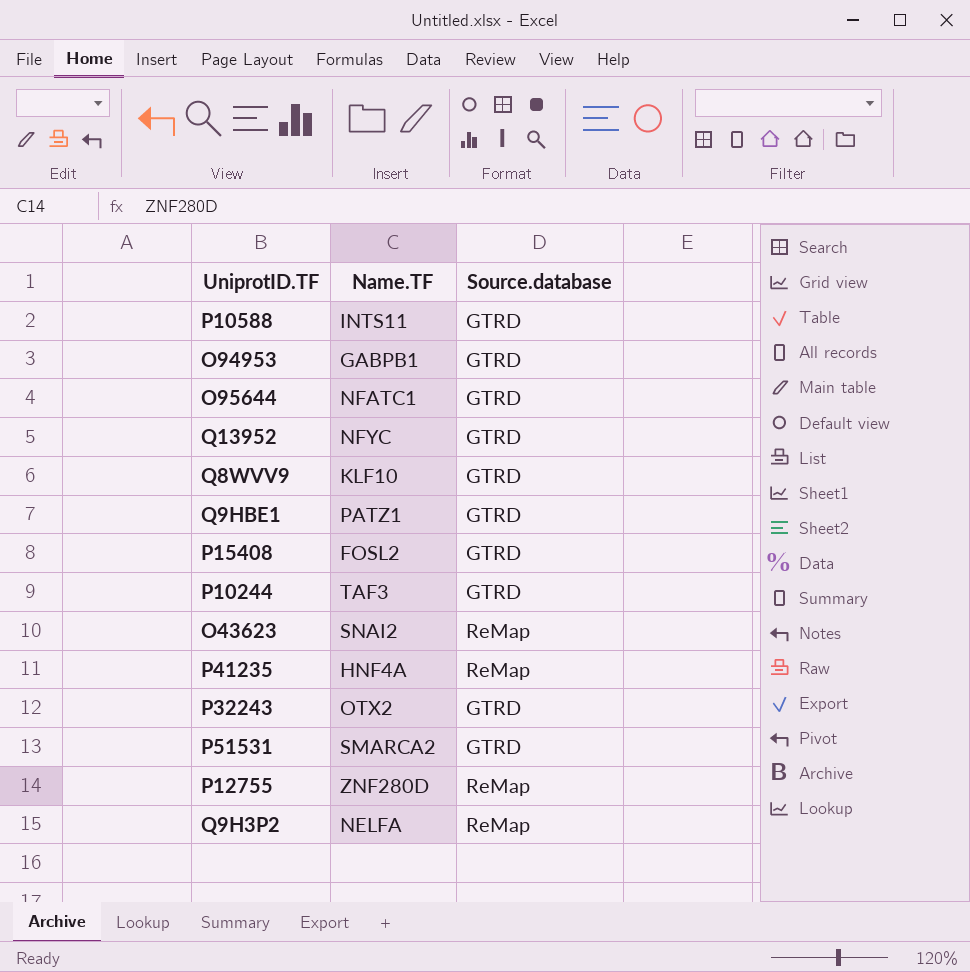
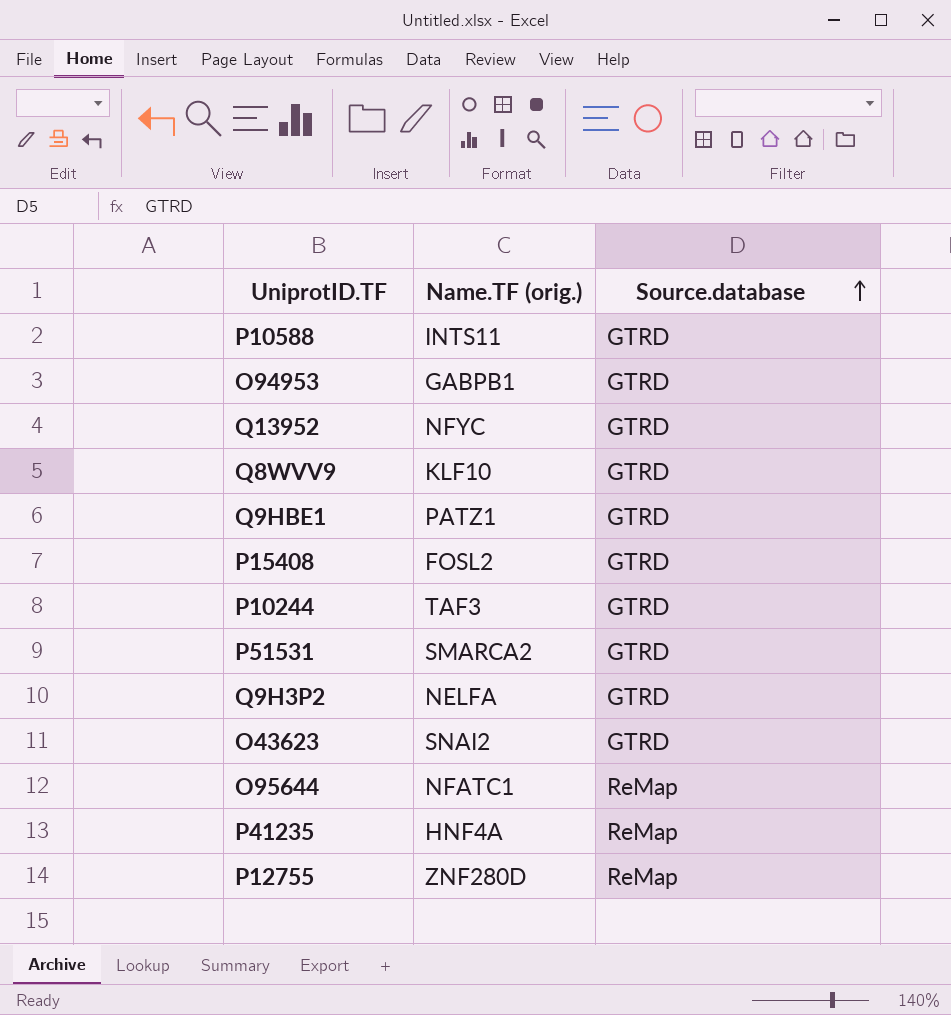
row order: none -> Source.database ascending
column name: Name.TF -> Name.TF (orig.)
row P32243: OTX2 | GTRD -> none
Q9H3P2 | Source.database: ReMap -> GTRD
O43623 | Source.database: ReMap -> GTRD
O95644 | Source.database: GTRD -> ReMap

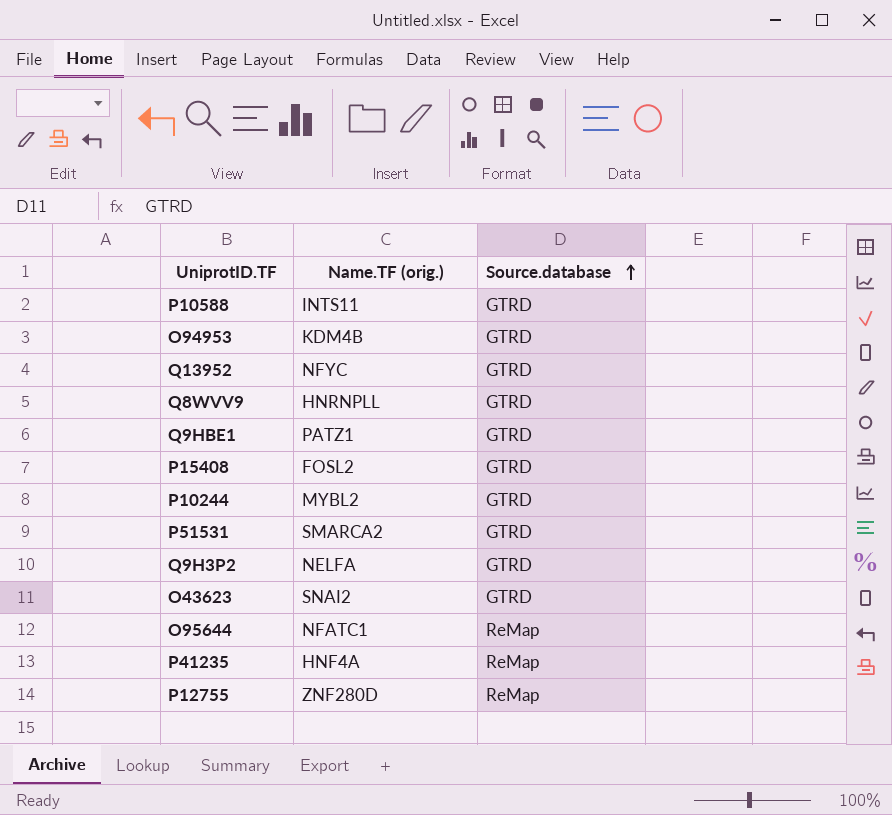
O94953 | Name.TF (orig.): GABPB1 -> KDM4B
Q8WVV9 | Name.TF (orig.): KLF10 -> HNRNPLL
P10244 | Name.TF (orig.): TAF3 -> MYBL2

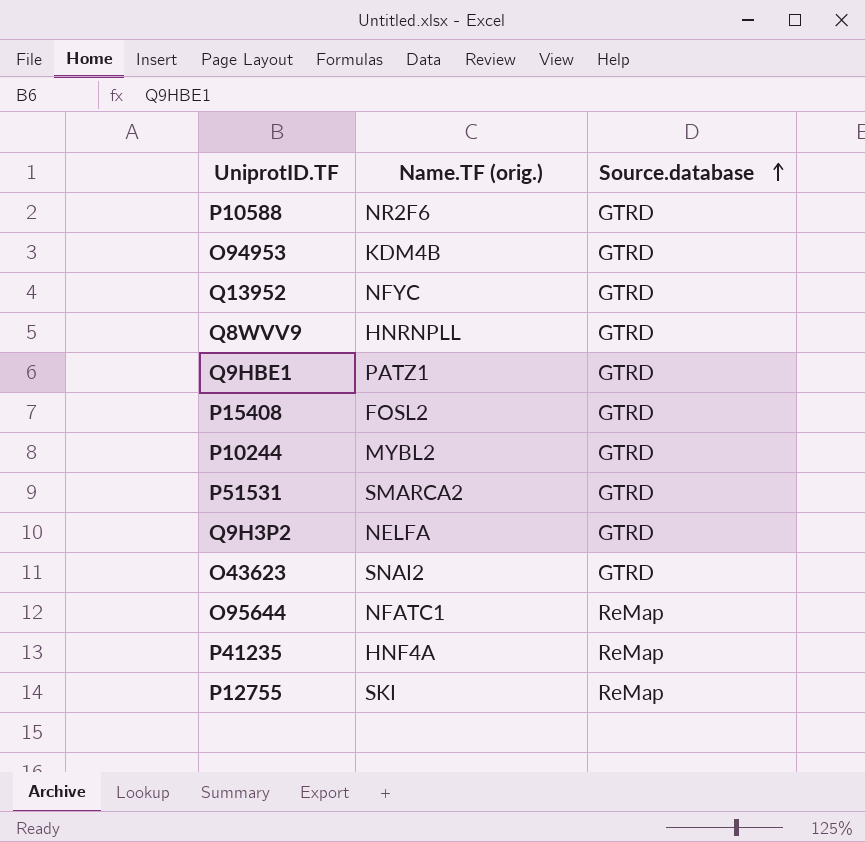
P10588 | Name.TF (orig.): INTS11 -> NR2F6
P12755 | Name.TF (orig.): ZNF280D -> SKI

